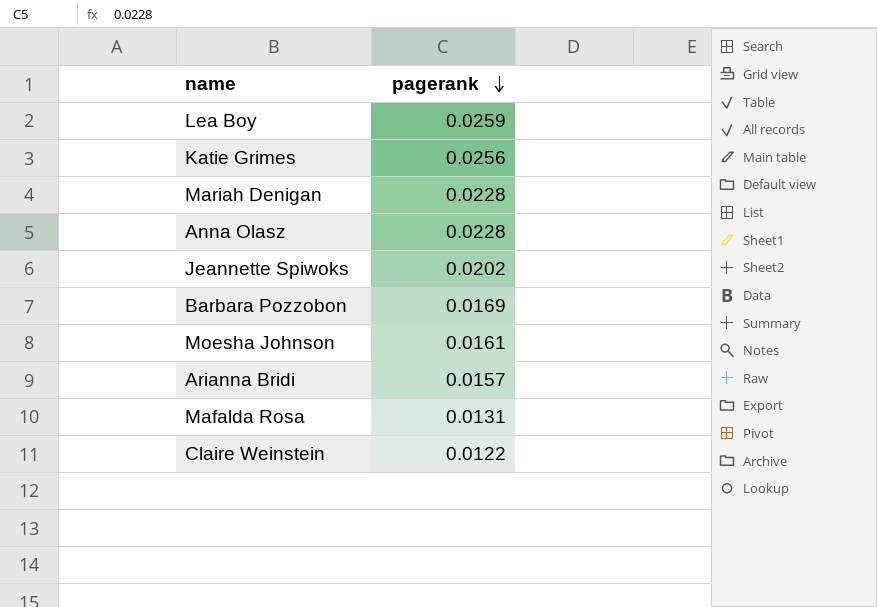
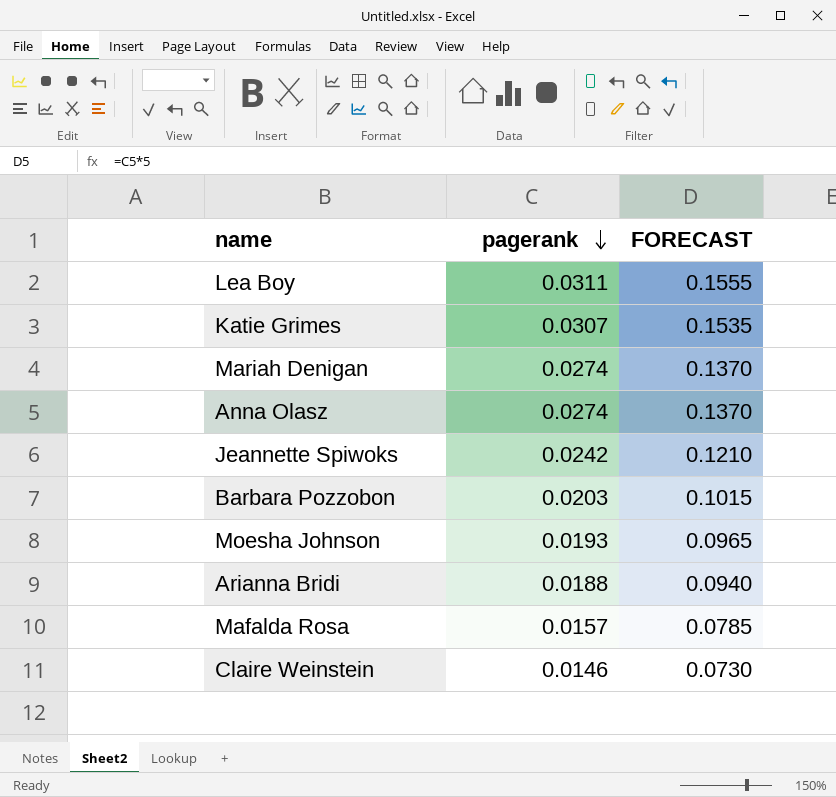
column FORECAST | formula: none -> [pagerank] * 5
Lea Boy | pagerank: 0.0259 -> 0.0311
Katie Grimes | pagerank: 0.0256 -> 0.0307
Mariah Denigan | pagerank: 0.0228 -> 0.0274
Anna Olasz | pagerank: 0.0228 -> 0.0274
Jeannette Spiwoks | pagerank: 0.0202 -> 0.0242
Barbara Pozzobon | pagerank: 0.0169 -> 0.0203
Moesha Johnson | pagerank: 0.0161 -> 0.0193
Arianna Bridi | pagerank: 0.0157 -> 0.0188
Mafalda Rosa | pagerank: 0.0131 -> 0.0157
Claire Weinstein | pagerank: 0.0122 -> 0.0146

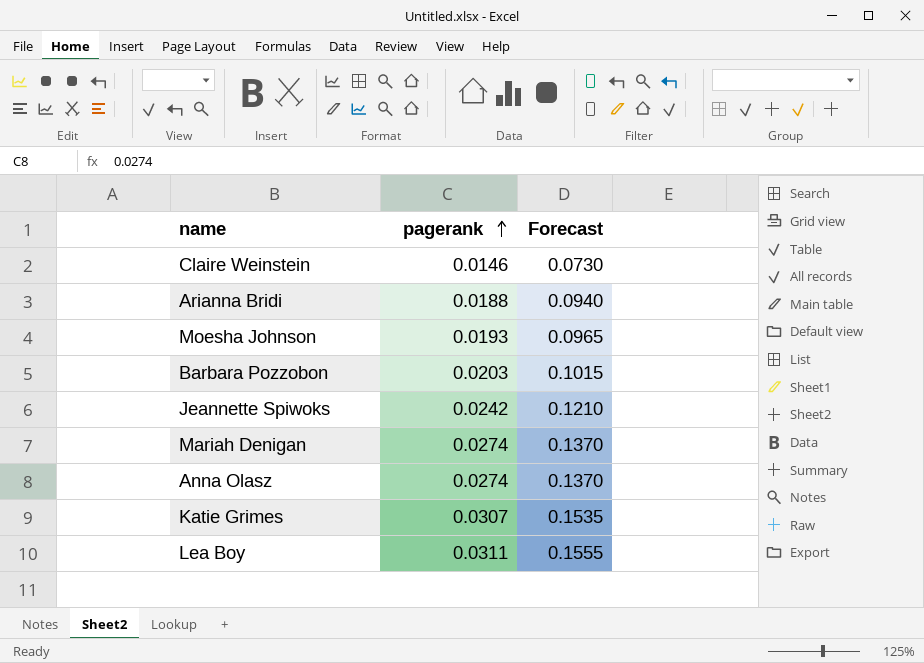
row order: pagerank descending -> pagerank ascending
column name: FORECAST -> Forecast
row Mafalda Rosa: 0.0157 | 0.0785 -> none

